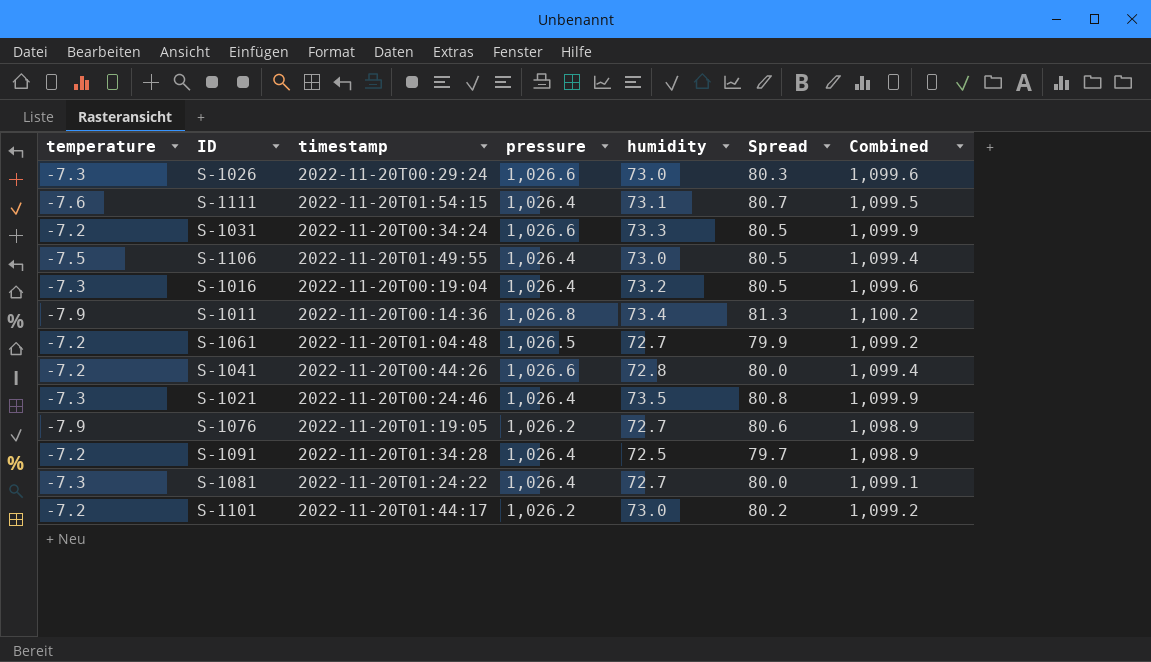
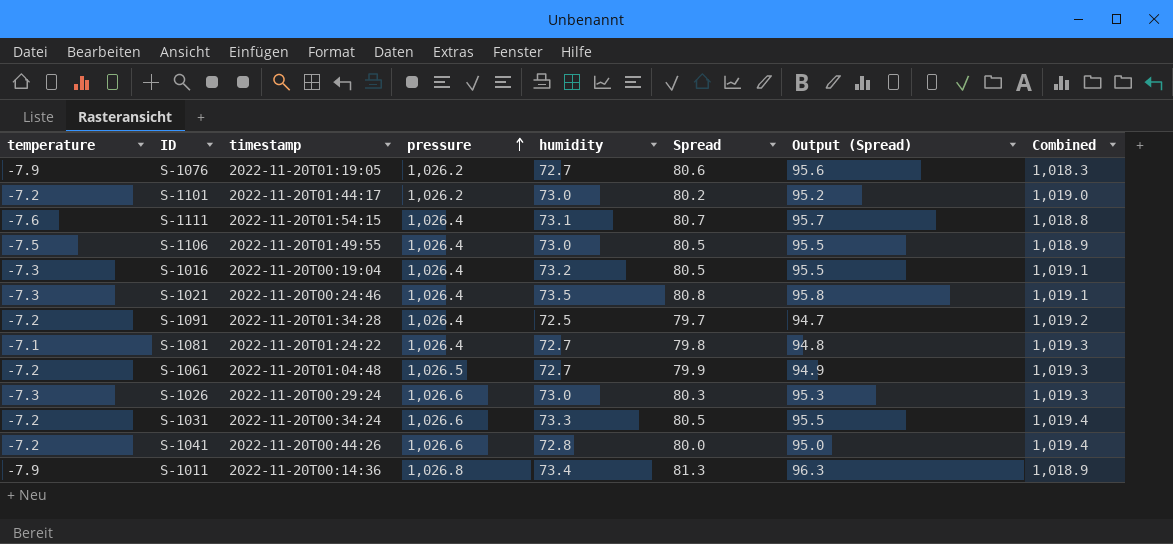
row order: none -> pressure ascending
column Output (Spread) | formula: none -> [Spread] + 15
column Combined | formula: [pressure] + [humidity] -> [temperature] + [pressure]
S-1081 | temperature: -7.3 -> -7.1
S-1081 | Spread: 80.0 -> 79.8

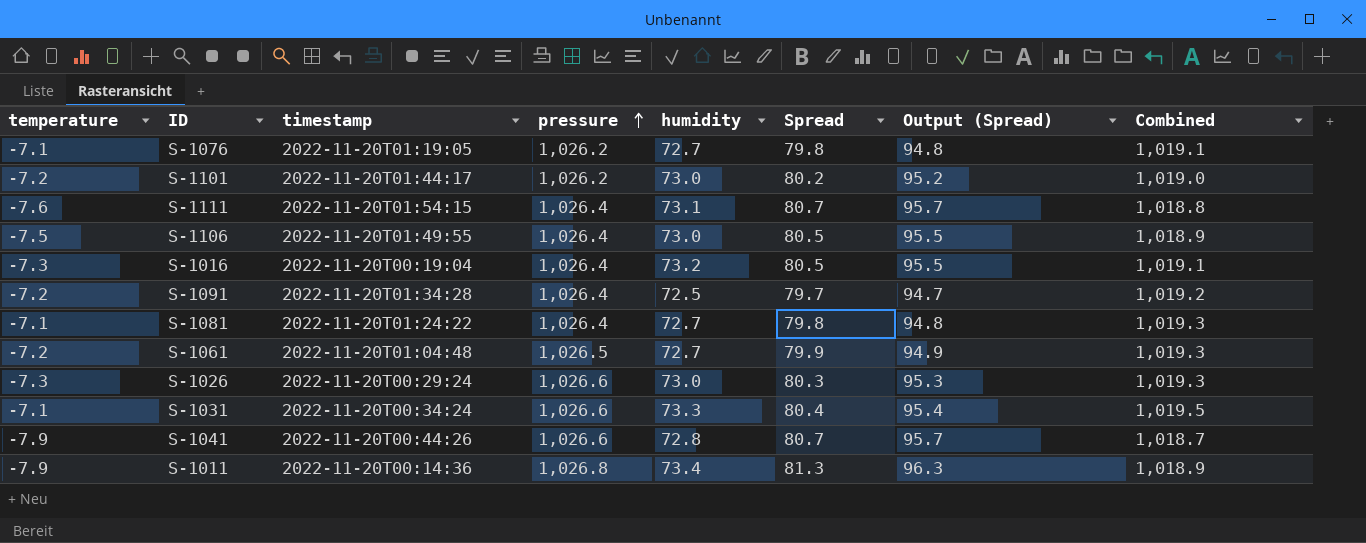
row S-1021: -7.3 | 2022-11-20T00:24:46 | 1,026.4 | 73.5 | 80.8 | 95.8 | 1,019.1 -> none
S-1076 | temperature: -7.9 -> -7.1
S-1076 | Spread: 80.6 -> 79.8
S-1076 | Output (Spread): 95.6 -> 94.8
S-1076 | Combined: 1,018.3 -> 1,019.1
S-1031 | temperature: -7.2 -> -7.1
S-1031 | Spread: 80.5 -> 80.4
S-1031 | Output (Spread): 95.5 -> 95.4
S-1031 | Combined: 1,019.4 -> 1,019.5
S-1041 | temperature: -7.2 -> -7.9
S-1041 | Spread: 80.0 -> 80.7
S-1041 | Output (Spread): 95.0 -> 95.7
S-1041 | Combined: 1,019.4 -> 1,018.7

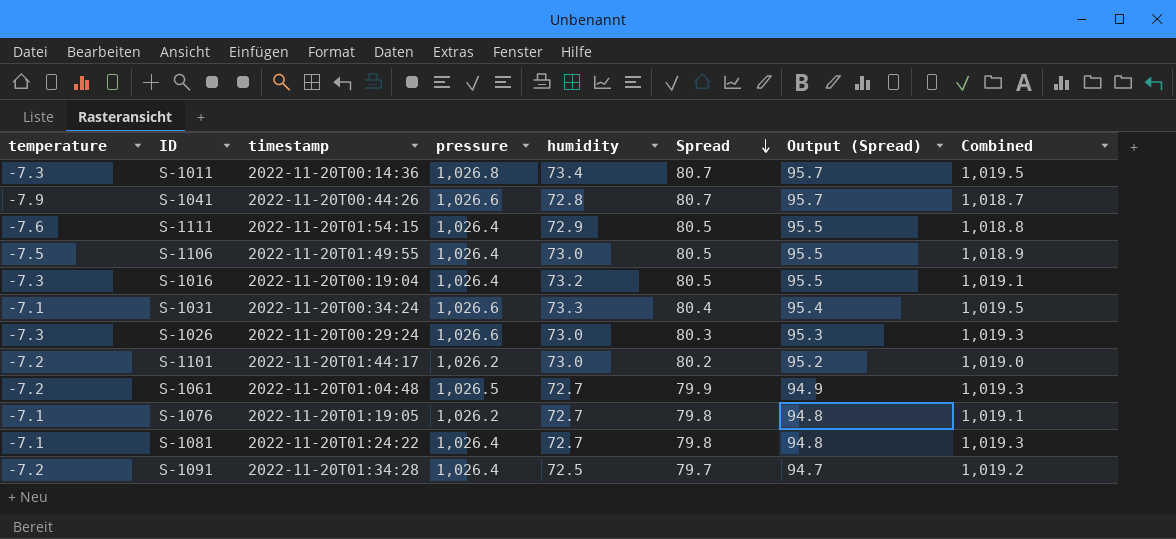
row order: pressure ascending -> Spread descending
S-1011 | temperature: -7.9 -> -7.3
S-1011 | Spread: 81.3 -> 80.7
S-1011 | Output (Spread): 96.3 -> 95.7
S-1011 | Combined: 1,018.9 -> 1,019.5
S-1111 | humidity: 73.1 -> 72.9
S-1111 | Spread: 80.7 -> 80.5
S-1111 | Output (Spread): 95.7 -> 95.5

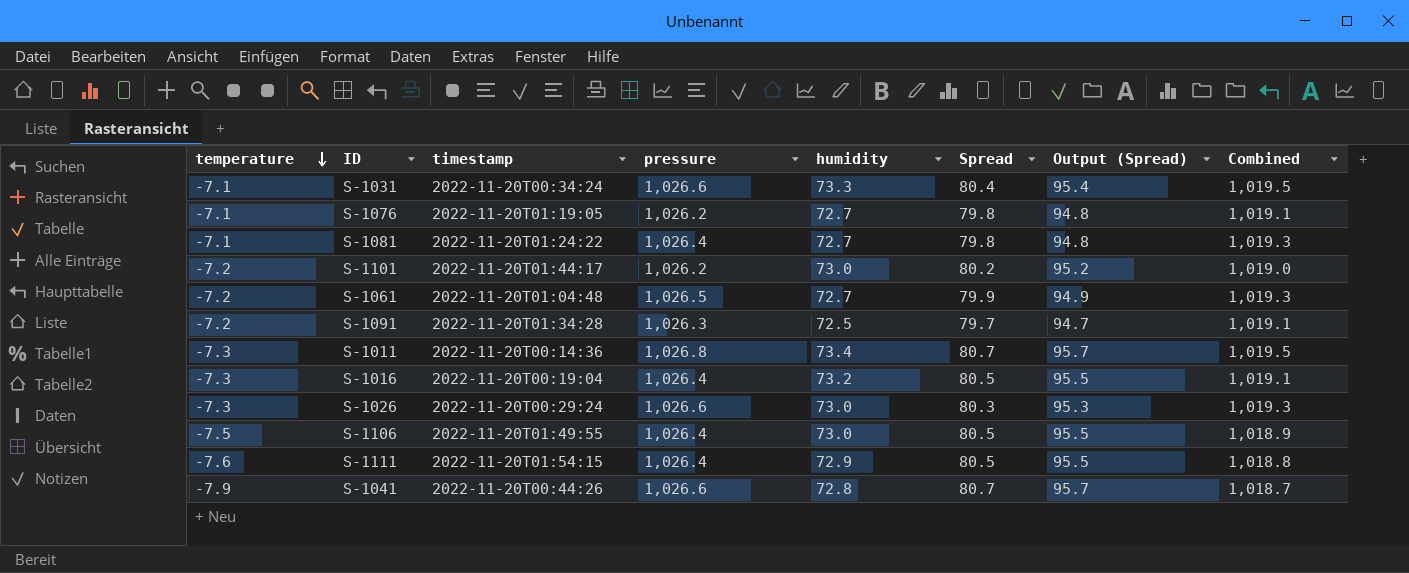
row order: Spread descending -> temperature descending
S-1091 | pressure: 1,026.4 -> 1,026.3
S-1091 | Combined: 1,019.2 -> 1,019.1

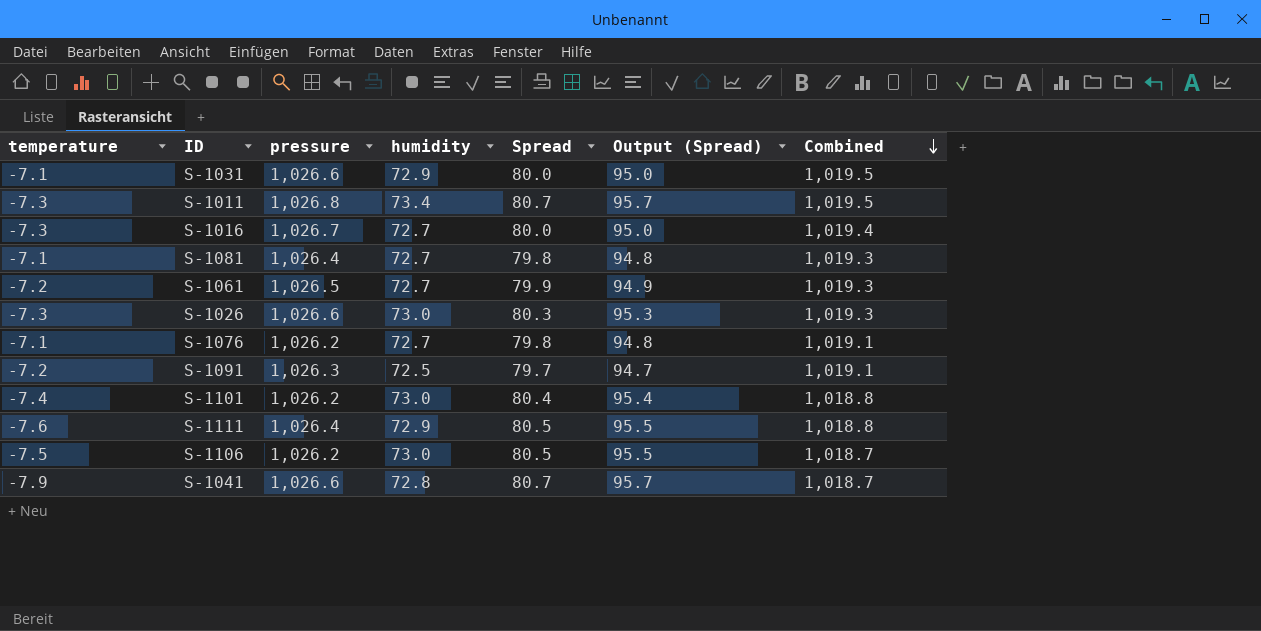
row order: temperature descending -> Combined descending
column timestamp | position: 3 -> none
S-1031 | humidity: 73.3 -> 72.9
S-1031 | Spread: 80.4 -> 80.0
S-1031 | Output (Spread): 95.4 -> 95.0
S-1016 | pressure: 1,026.4 -> 1,026.7
S-1016 | humidity: 73.2 -> 72.7
S-1016 | Spread: 80.5 -> 80.0
S-1016 | Output (Spread): 95.5 -> 95.0
S-1016 | Combined: 1,019.1 -> 1,019.4
S-1101 | temperature: -7.2 -> -7.4
S-1101 | Spread: 80.2 -> 80.4
S-1101 | Output (Spread): 95.2 -> 95.4
S-1101 | Combined: 1,019.0 -> 1,018.8
S-1106 | pressure: 1,026.4 -> 1,026.2
S-1106 | Combined: 1,018.9 -> 1,018.7

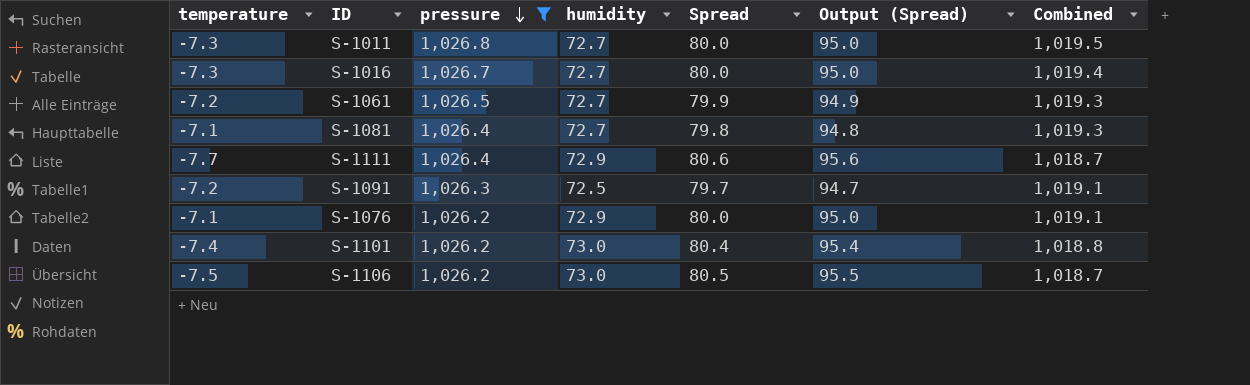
filter: none -> pressure != 1,026.6
row order: Combined descending -> pressure descending
S-1011 | humidity: 73.4 -> 72.7
S-1011 | Spread: 80.7 -> 80.0
S-1011 | Output (Spread): 95.7 -> 95.0
S-1111 | temperature: -7.6 -> -7.7
S-1111 | Spread: 80.5 -> 80.6
S-1111 | Output (Spread): 95.5 -> 95.6
S-1111 | Combined: 1,018.8 -> 1,018.7
S-1076 | humidity: 72.7 -> 72.9
S-1076 | Spread: 79.8 -> 80.0
S-1076 | Output (Spread): 94.8 -> 95.0

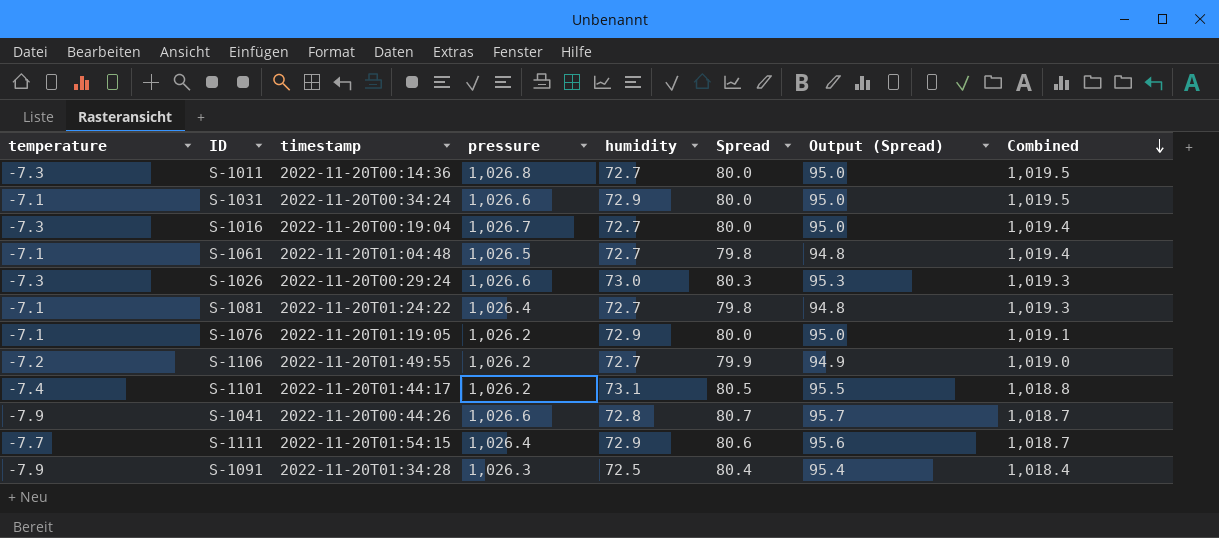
filter: pressure != 1,026.6 -> none
row order: pressure descending -> Combined descending
column timestamp | position: none -> 3
S-1061 | temperature: -7.2 -> -7.1
S-1061 | Spread: 79.9 -> 79.8
S-1061 | Output (Spread): 94.9 -> 94.8
S-1061 | Combined: 1,019.3 -> 1,019.4
S-1106 | temperature: -7.5 -> -7.2
S-1106 | humidity: 73.0 -> 72.7
S-1106 | Spread: 80.5 -> 79.9
S-1106 | Output (Spread): 95.5 -> 94.9
S-1106 | Combined: 1,018.7 -> 1,019.0
S-1101 | humidity: 73.0 -> 73.1
S-1101 | Spread: 80.4 -> 80.5
S-1101 | Output (Spread): 95.4 -> 95.5
S-1091 | temperature: -7.2 -> -7.9
S-1091 | Spread: 79.7 -> 80.4
S-1091 | Output (Spread): 94.7 -> 95.4
S-1091 | Combined: 1,019.1 -> 1,018.4

